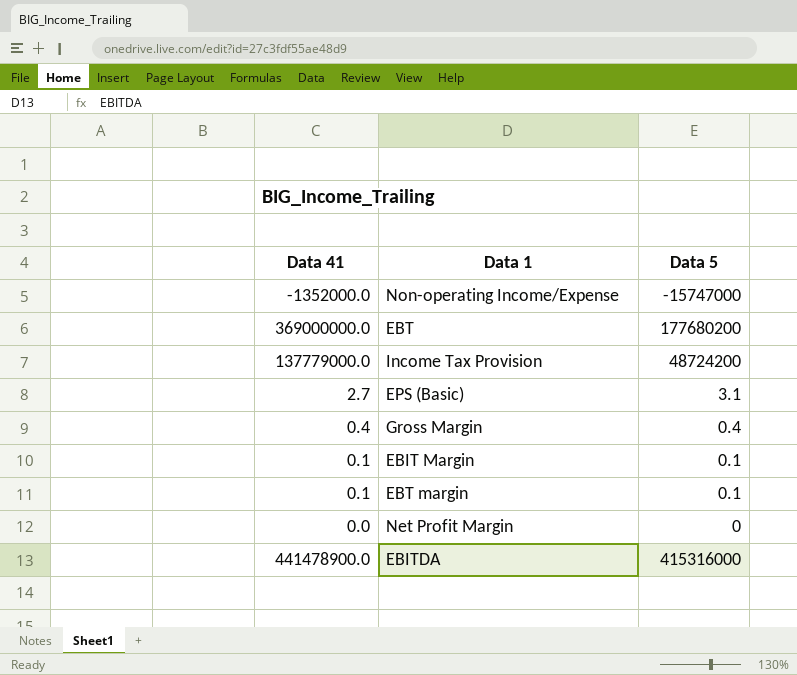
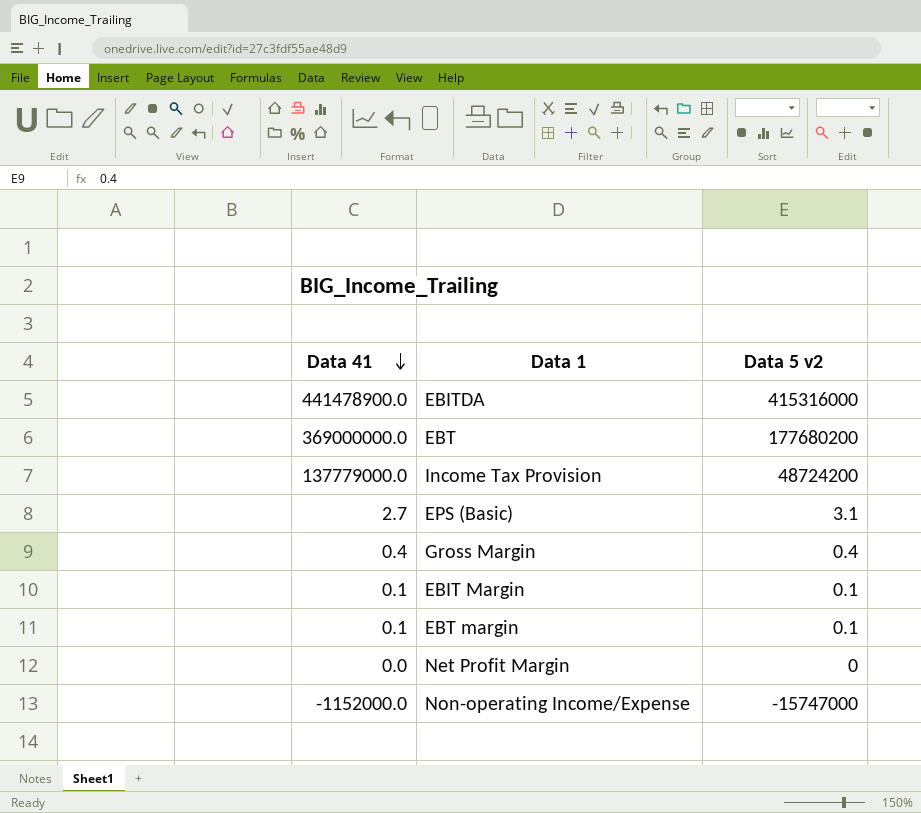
row order: none -> Data 41 descending
column name: Data 5 -> Data 5 v2
Non-operating Income/Expense | Data 41: -1352000.0 -> -1152000.0

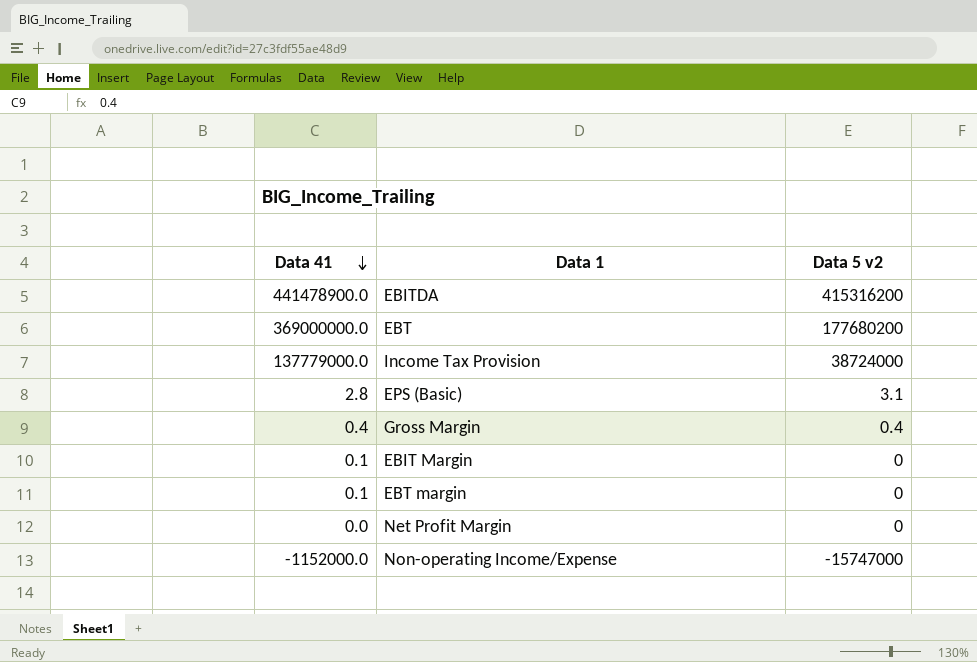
EBITDA | Data 5 v2: 415316000 -> 415316200
Income Tax Provision | Data 5 v2: 48724200 -> 38724000
EPS (Basic) | Data 41: 2.7 -> 2.8
EBIT Margin | Data 5 v2: 0.1 -> 0
EBT margin | Data 5 v2: 0.1 -> 0

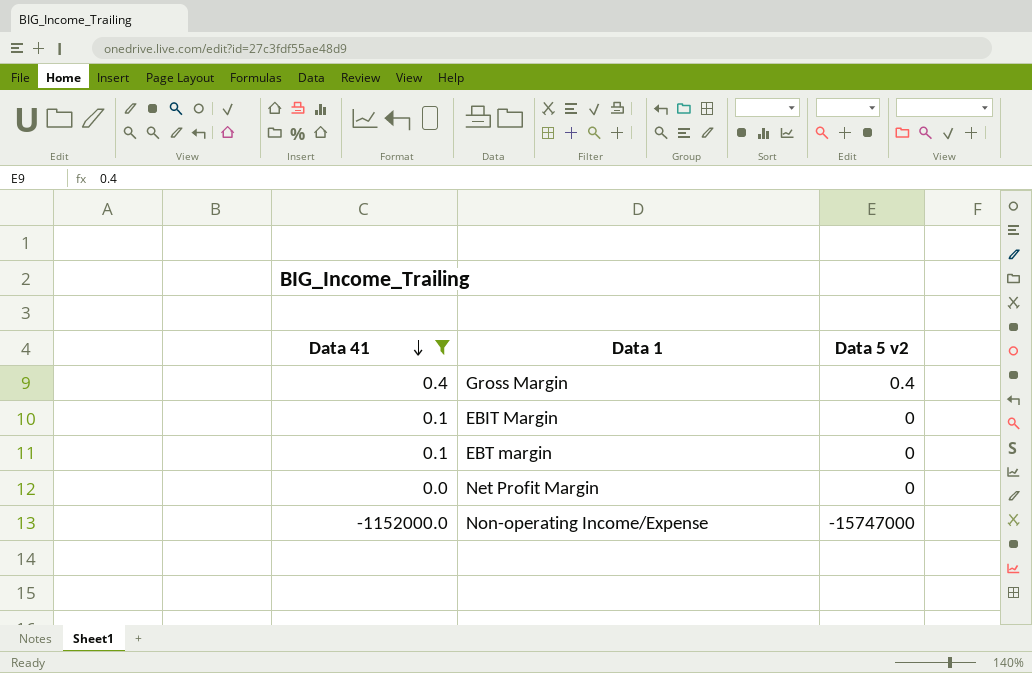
filter: none -> Data 41 <= 0.4

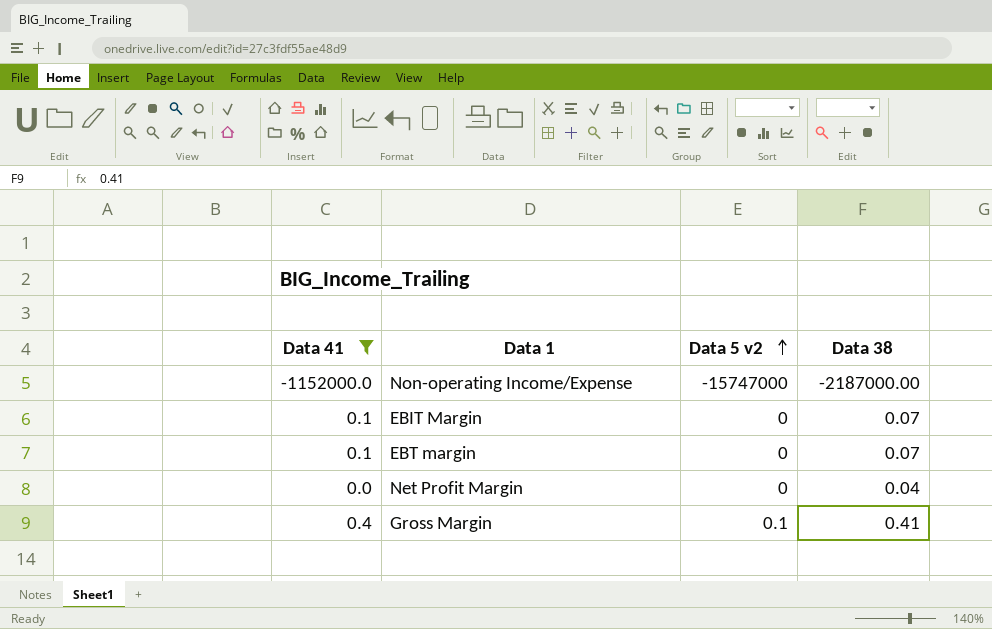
row order: Data 41 descending -> Data 5 v2 ascending
column Data 38 | position: none -> 4
Gross Margin | Data 5 v2: 0.4 -> 0.1

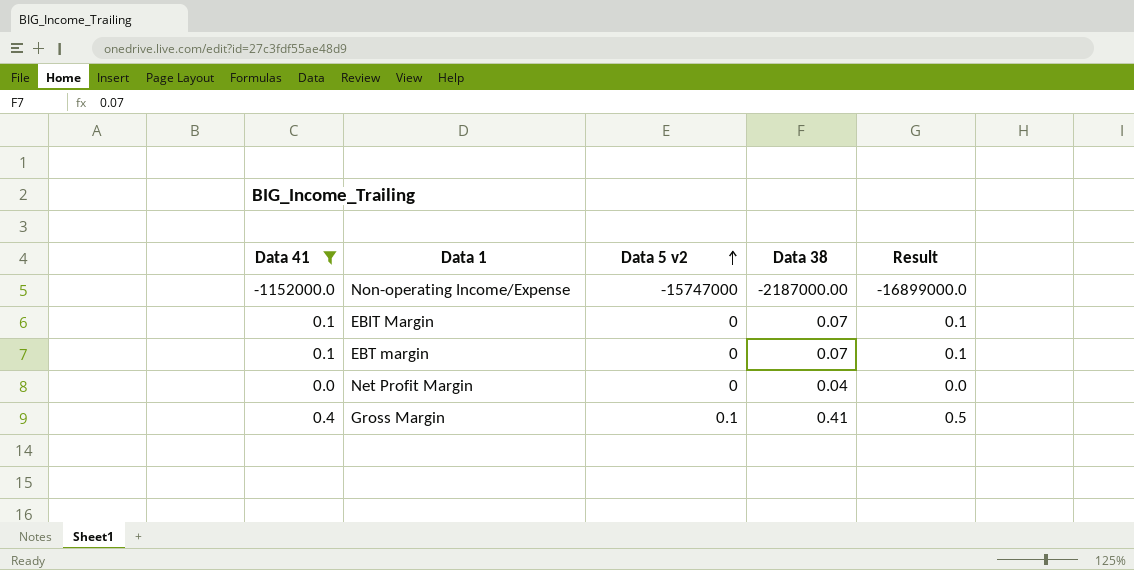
column Result | formula: none -> [Data 41] + [Data 5 v2]

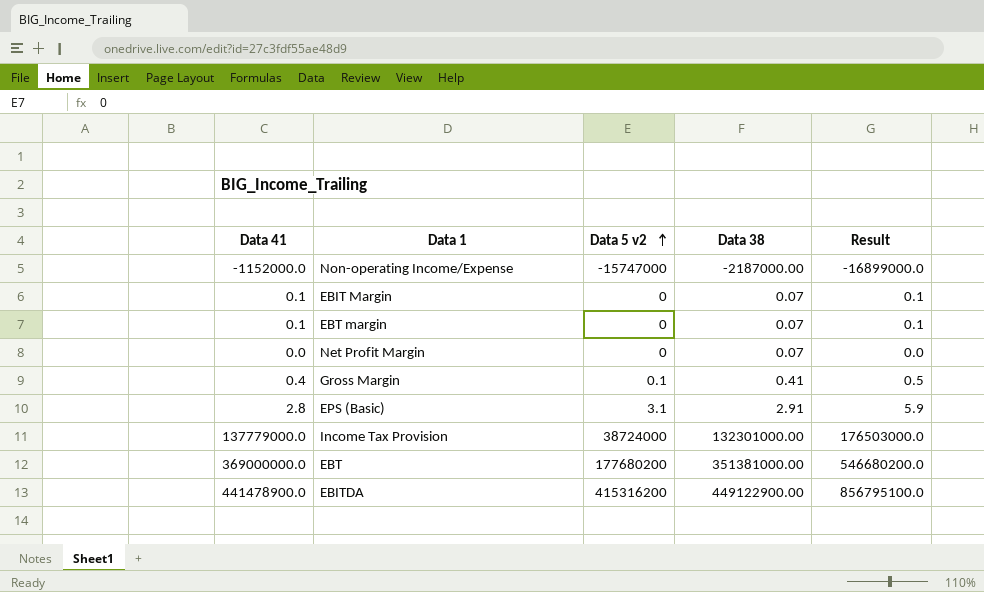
filter: Data 41 <= 0.4 -> none
Net Profit Margin | Data 38: 0.04 -> 0.07

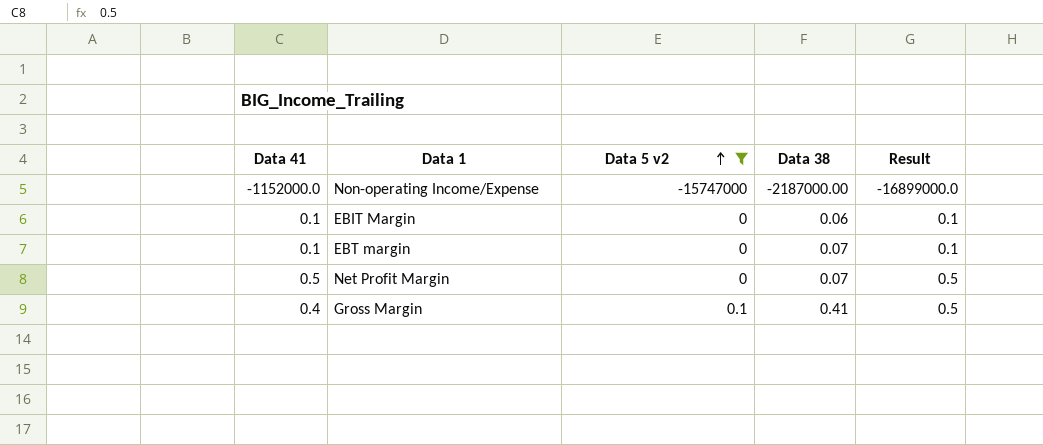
filter: none -> Data 5 v2 <= 0.1
EBIT Margin | Data 38: 0.07 -> 0.06
Net Profit Margin | Data 41: 0.0 -> 0.5
Net Profit Margin | Result: 0.0 -> 0.5

